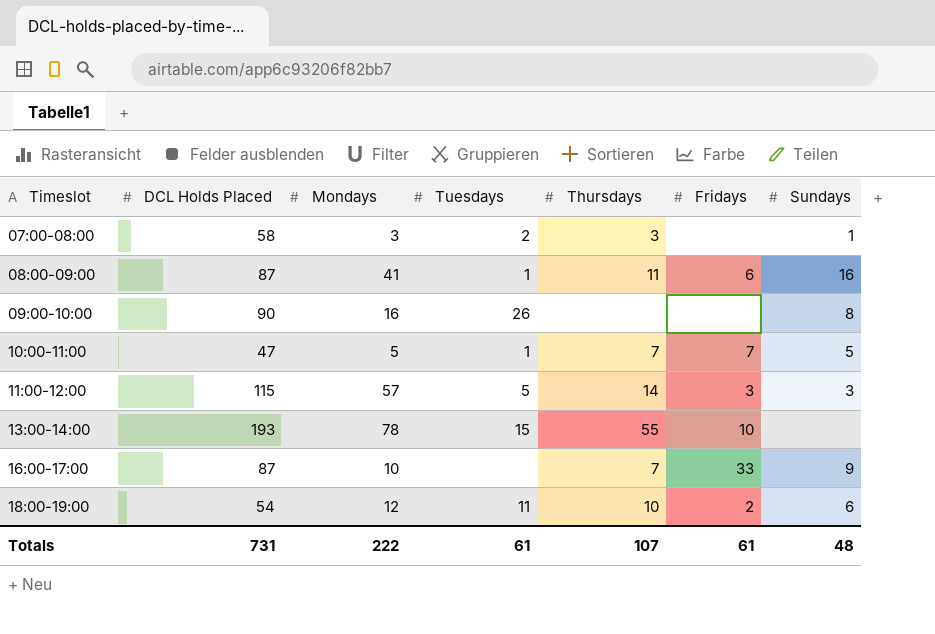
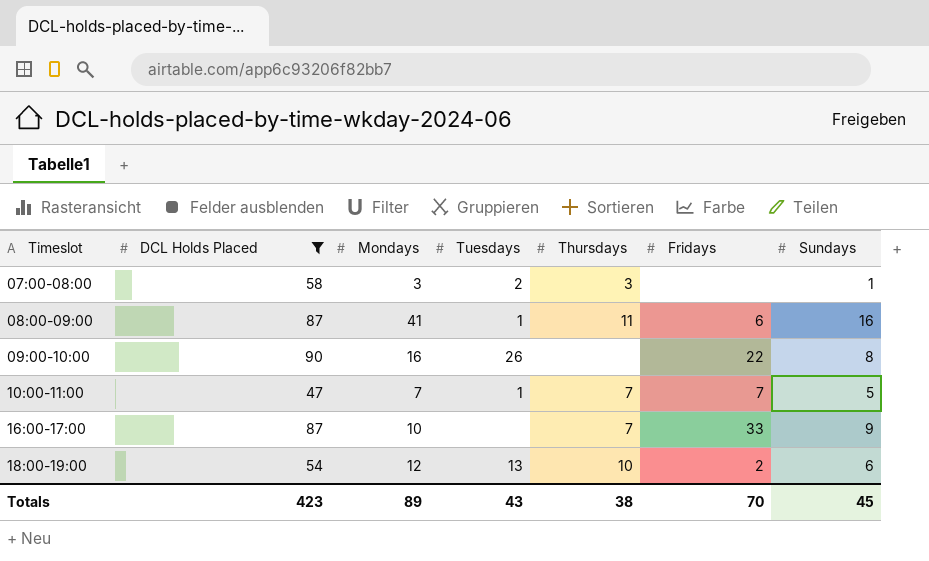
filter: none -> DCL Holds Placed <= 90
09:00-10:00 | Fridays: none -> 22
10:00-11:00 | Mondays: 5 -> 7
18:00-19:00 | Tuesdays: 11 -> 13
Totals | DCL Holds Placed: 731 -> 423
Totals | Mondays: 222 -> 89
Totals | Tuesdays: 61 -> 43
Totals | Thursdays: 107 -> 38
Totals | Fridays: 61 -> 70
Totals | Sundays: 48 -> 45

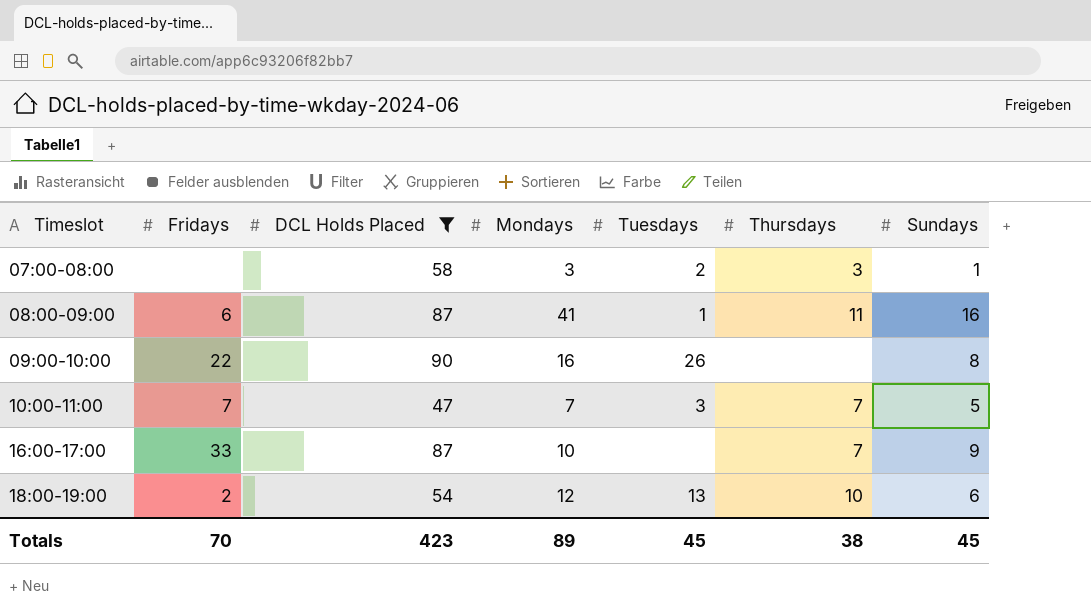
column Fridays | position: 6 -> 2
10:00-11:00 | Tuesdays: 1 -> 3
Totals | Tuesdays: 43 -> 45

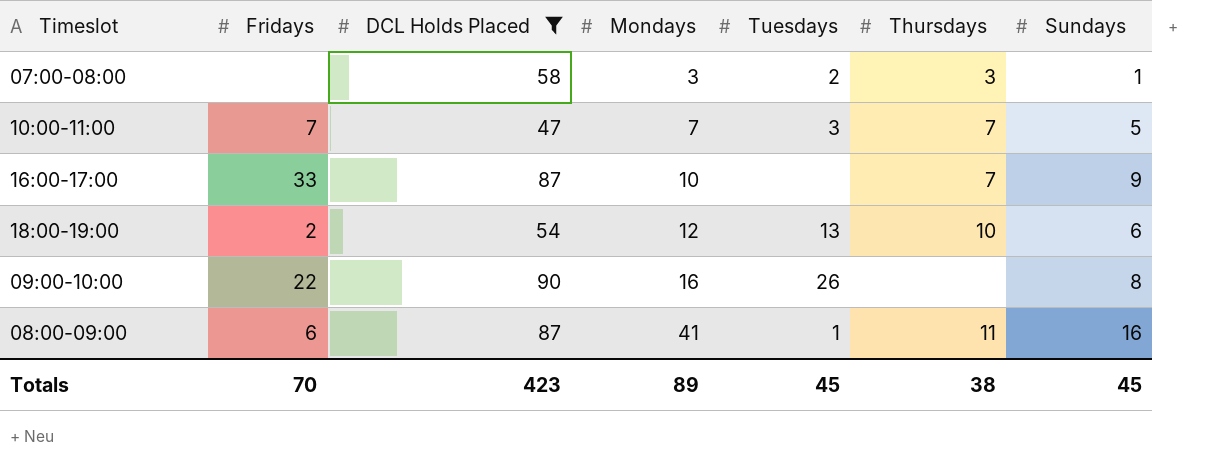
row order: Timeslot ascending -> Mondays ascending

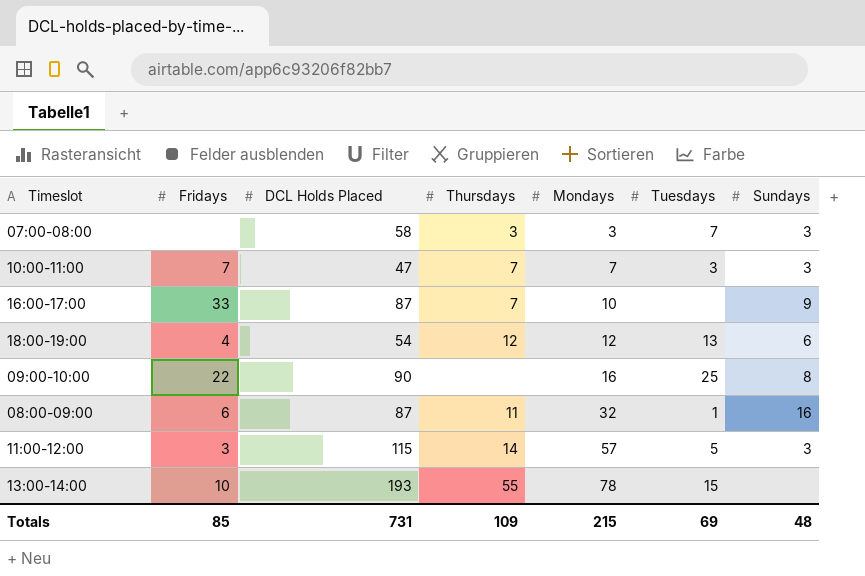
filter: DCL Holds Placed <= 90 -> none
column Thursdays | position: 6 -> 4
07:00-08:00 | Tuesdays: 2 -> 7
07:00-08:00 | Sundays: 1 -> 3
10:00-11:00 | Sundays: 5 -> 3
18:00-19:00 | Fridays: 2 -> 4
18:00-19:00 | Thursdays: 10 -> 12
09:00-10:00 | Tuesdays: 26 -> 25
08:00-09:00 | Mondays: 41 -> 32
Totals | Fridays: 70 -> 85
Totals | DCL Holds Placed: 423 -> 731
Totals | Thursdays: 38 -> 109
Totals | Mondays: 89 -> 215
Totals | Tuesdays: 45 -> 69
Totals | Sundays: 45 -> 48

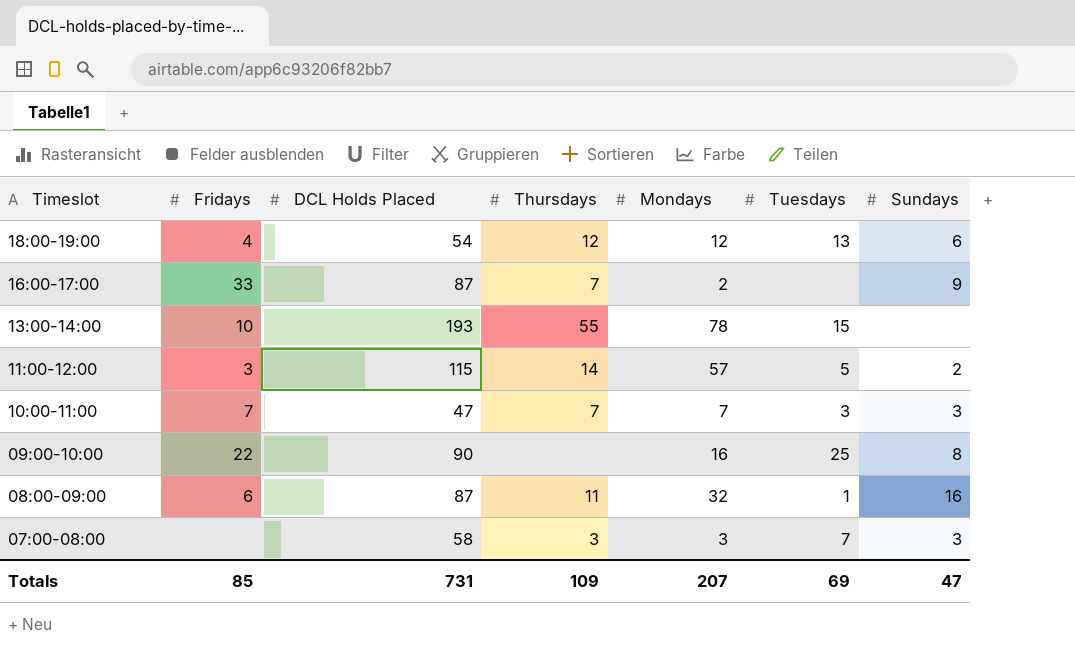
row order: Mondays ascending -> Timeslot descending
16:00-17:00 | Mondays: 10 -> 2
11:00-12:00 | Sundays: 3 -> 2
Totals | Mondays: 215 -> 207
Totals | Sundays: 48 -> 47

